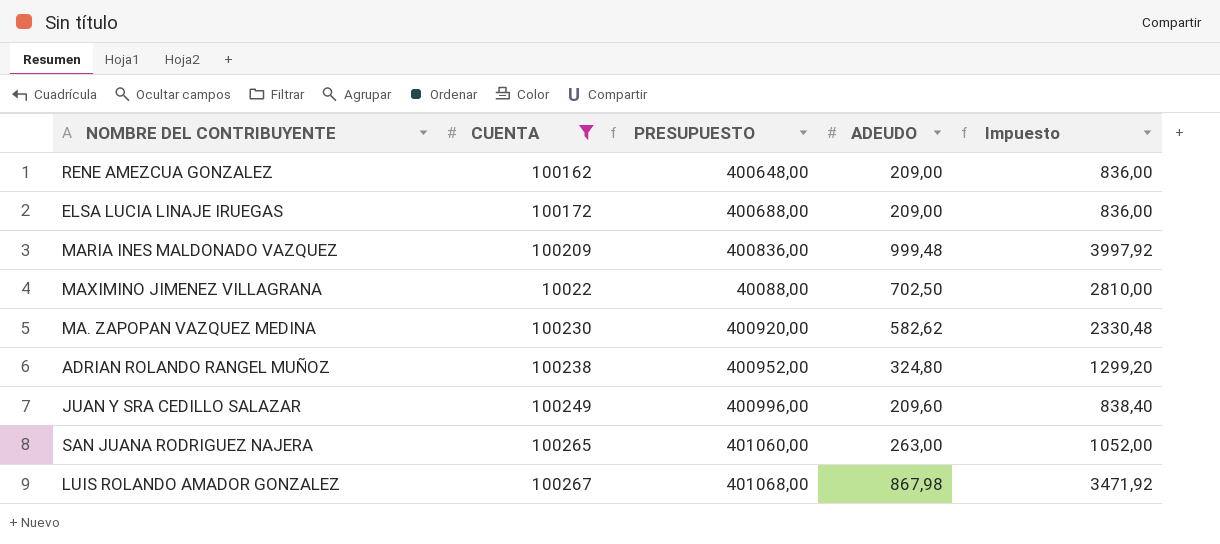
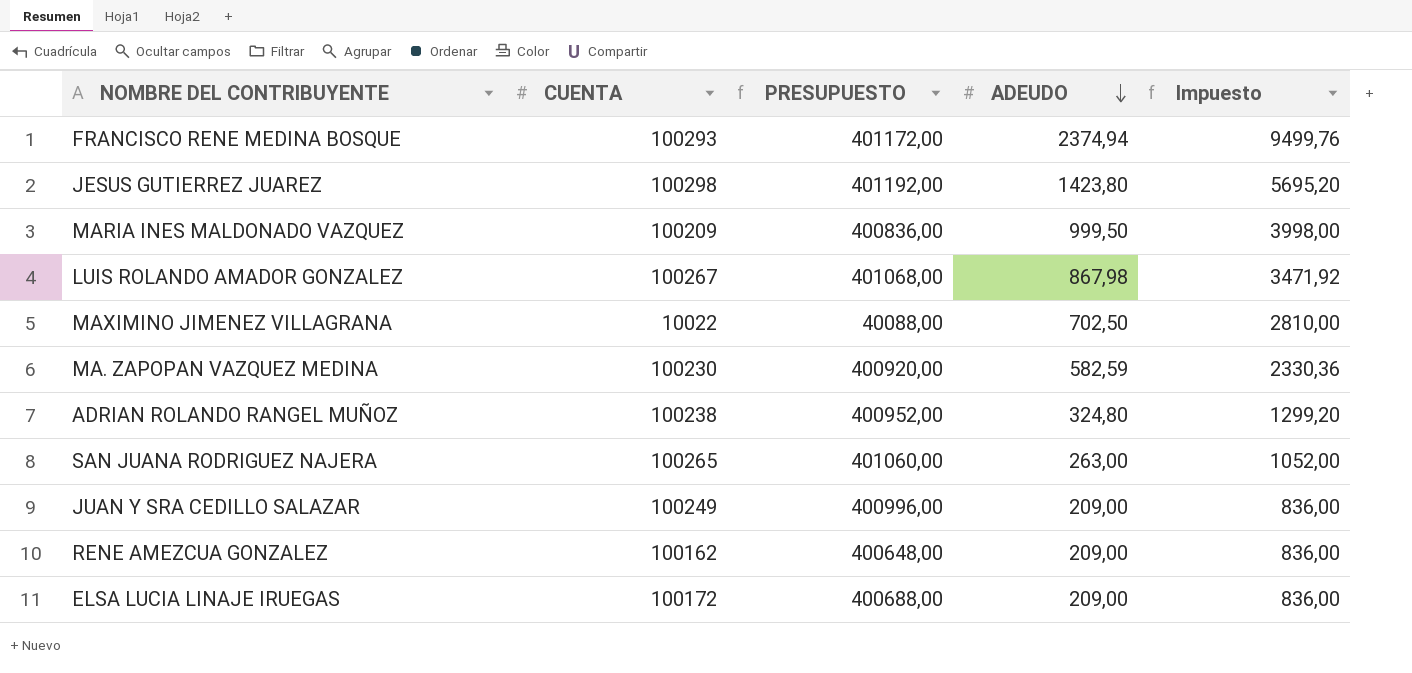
filter: CUENTA <= 100267 -> none
row order: none -> ADEUDO descending
MARIA INES MALDONADO VAZQUEZ | ADEUDO: 999,48 -> 999,50
MARIA INES MALDONADO VAZQUEZ | Impuesto: 3997,92 -> 3998,00
MA. ZAPOPAN VAZQUEZ MEDINA | ADEUDO: 582,62 -> 582,59
MA. ZAPOPAN VAZQUEZ MEDINA | Impuesto: 2330,48 -> 2330,36
JUAN Y SRA CEDILLO SALAZAR | ADEUDO: 209,60 -> 209,00
JUAN Y SRA CEDILLO SALAZAR | Impuesto: 838,40 -> 836,00

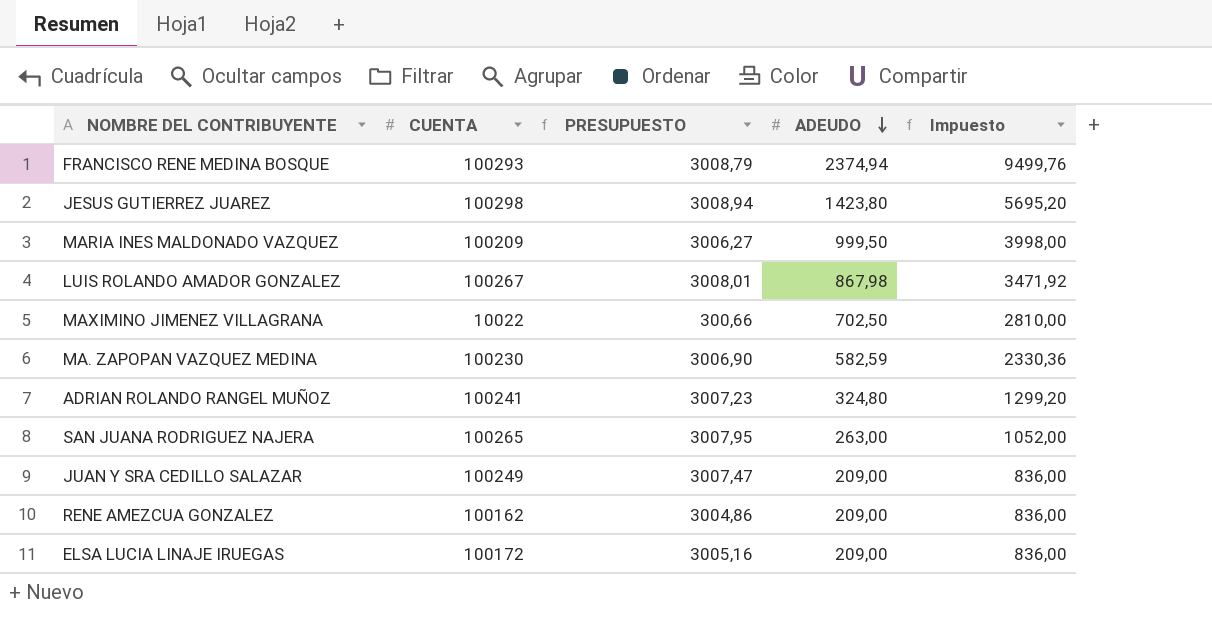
column PRESUPUESTO | formula: [CUENTA] * 4 -> [CUENTA] * 0,03
ADRIAN ROLANDO RANGEL MUÑOZ | CUENTA: 100238 -> 100241

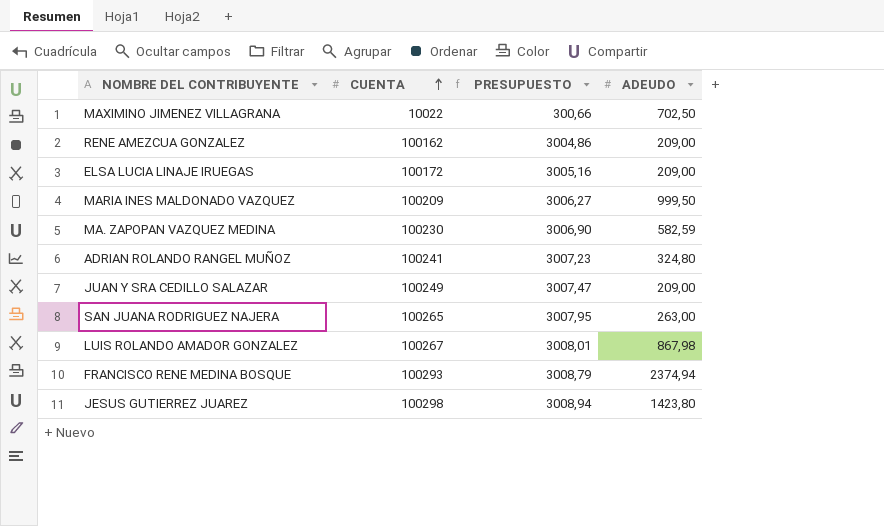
row order: ADEUDO descending -> CUENTA ascending
column Impuesto | formula: [ADEUDO] * 4 -> none

